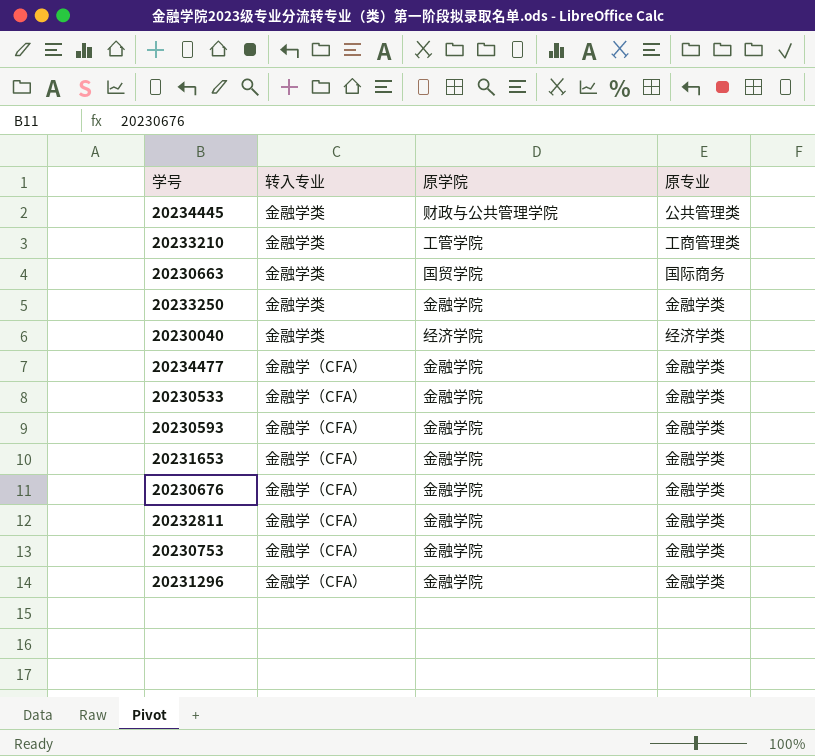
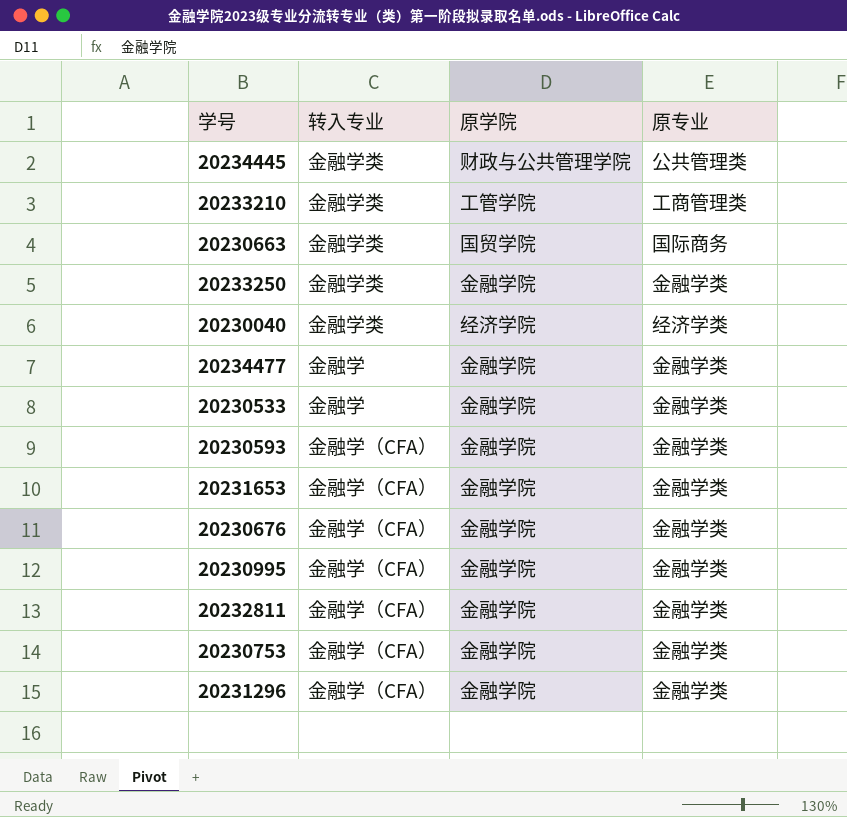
20234477 | 转入专业: 金融学（CFA） -> 金融学
20230533 | 转入专业: 金融学（CFA） -> 金融学
row 20230995: none -> 金融学（CFA） | 金融学院 | 金融学类

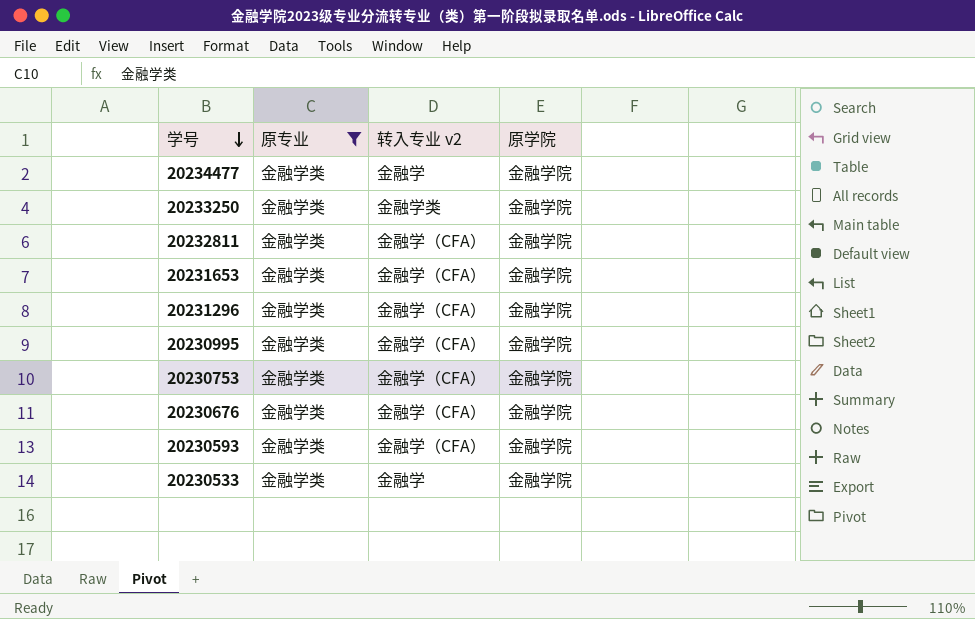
filter: none -> 原专业 = 金融学类
row order: none -> 学号 descending
column 原专业 | position: 4 -> 2
column name: 转入专业 -> 转入专业 v2

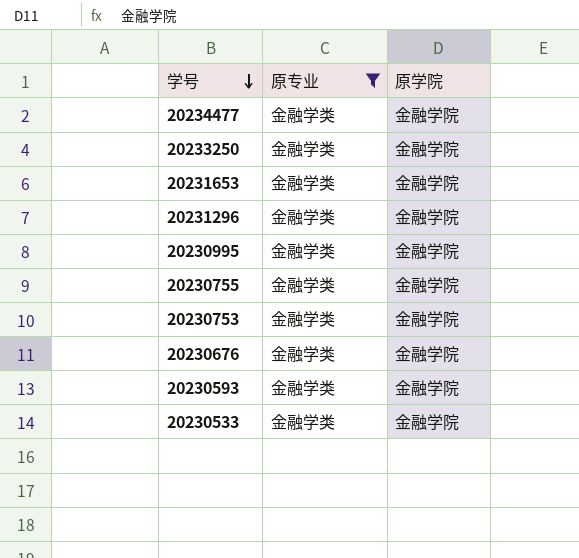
column 转入专业 v2 | position: 3 -> none
row 20232811: 金融学类 | 金融学（CFA） | 金融学院 -> none
row 20230755: none -> 金融学类 | 金融学院

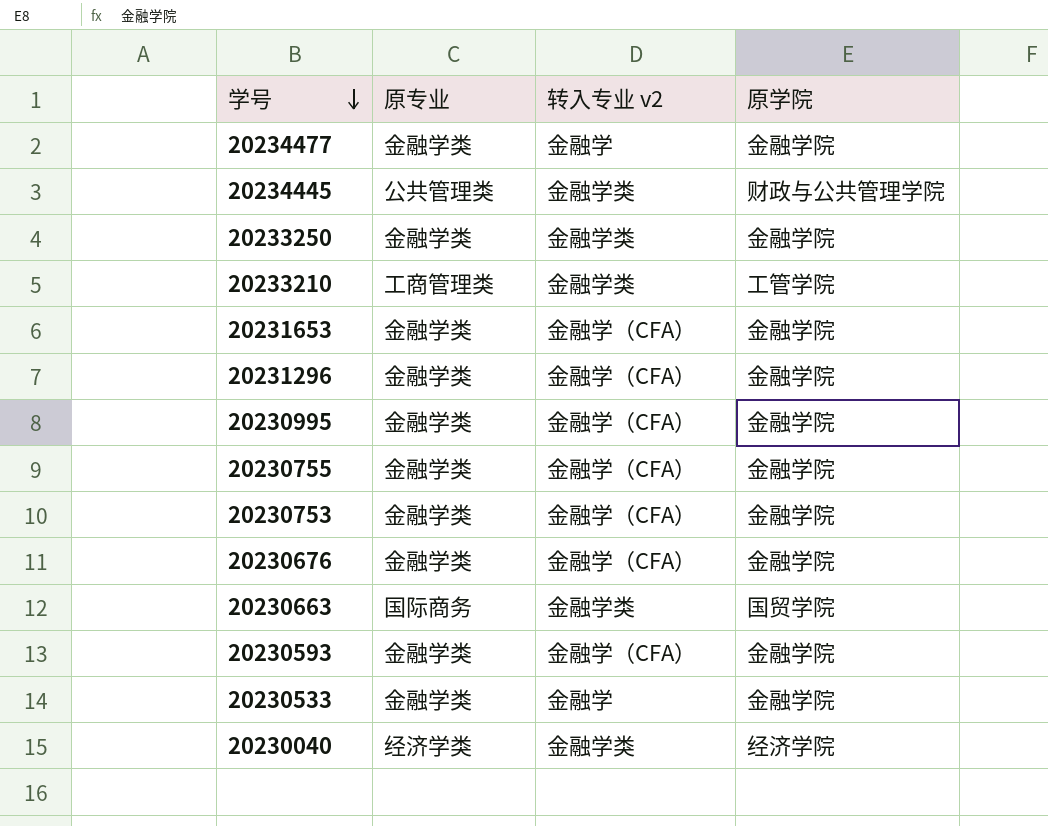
filter: 原专业 = 金融学类 -> none
column 转入专业 v2 | position: none -> 3

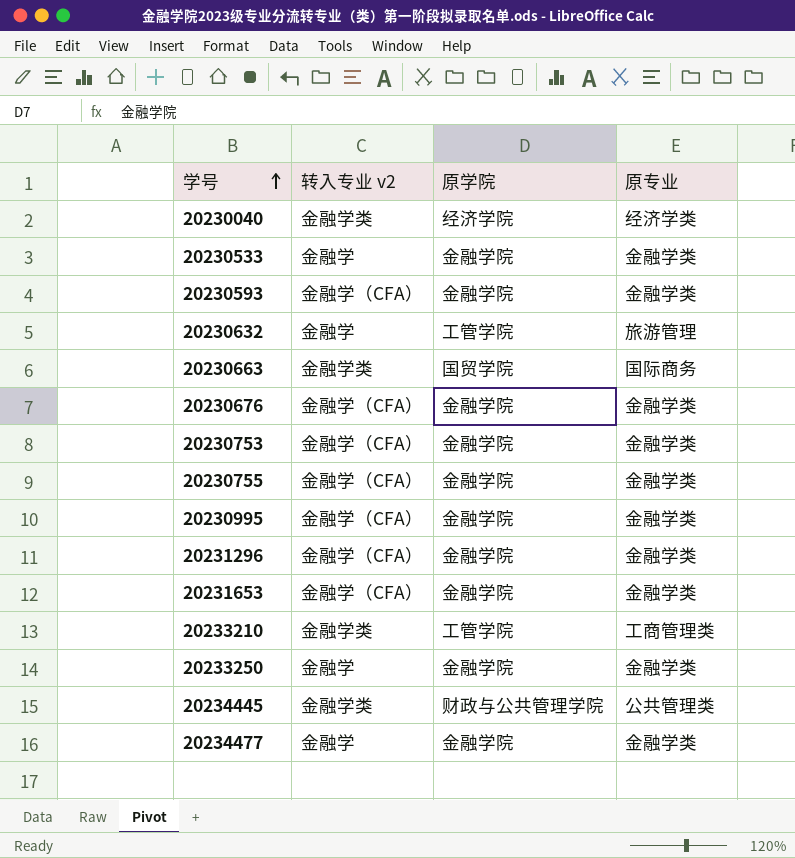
row order: 学号 descending -> 学号 ascending
column 原专业 | position: 2 -> 4
row 20230632: none -> 金融学 | 工管学院 | 旅游管理
20233250 | 转入专业 v2: 金融学类 -> 金融学

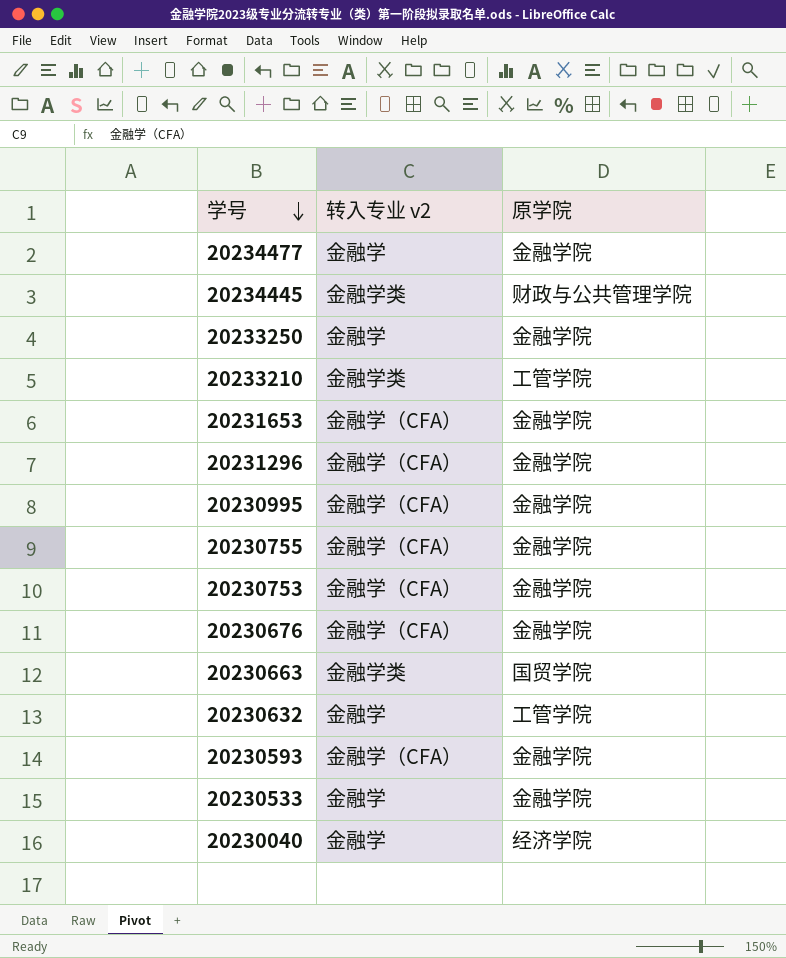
row order: 学号 ascending -> 学号 descending
column 原专业 | position: 4 -> none
20230040 | 转入专业 v2: 金融学类 -> 金融学

